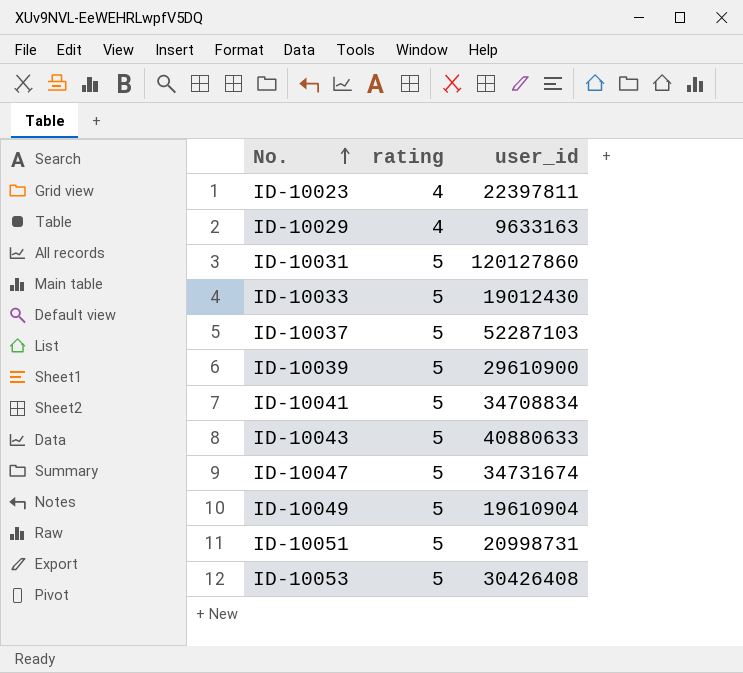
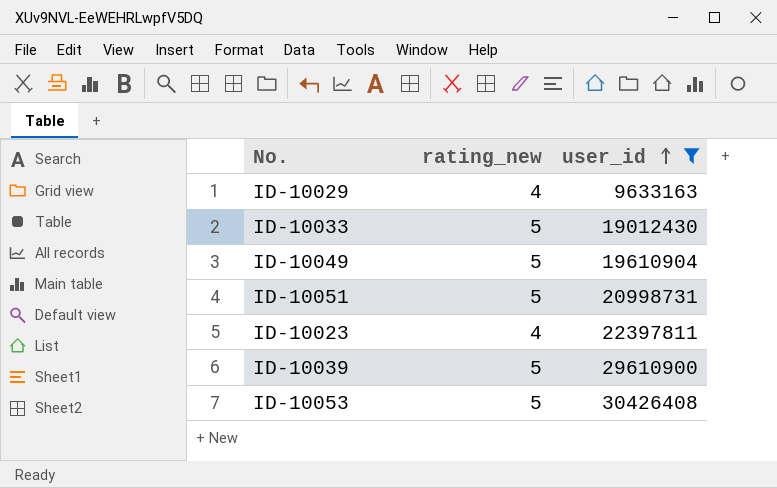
filter: none -> user_id <= 30426408
row order: No. ascending -> user_id ascending
column name: rating -> rating_new

